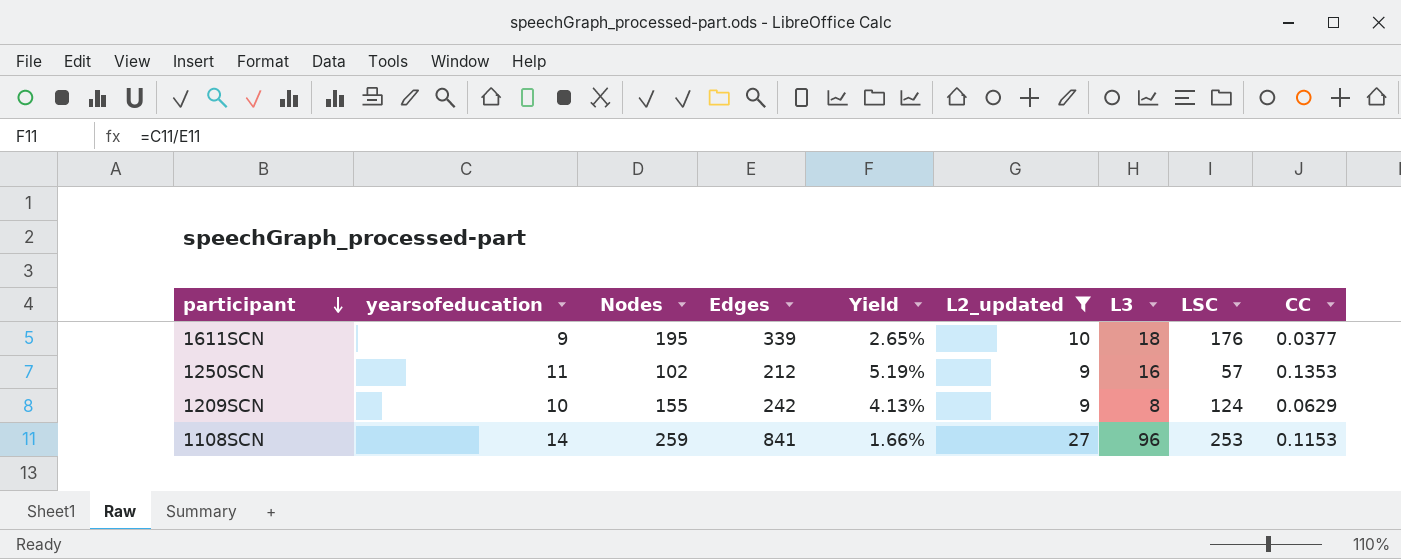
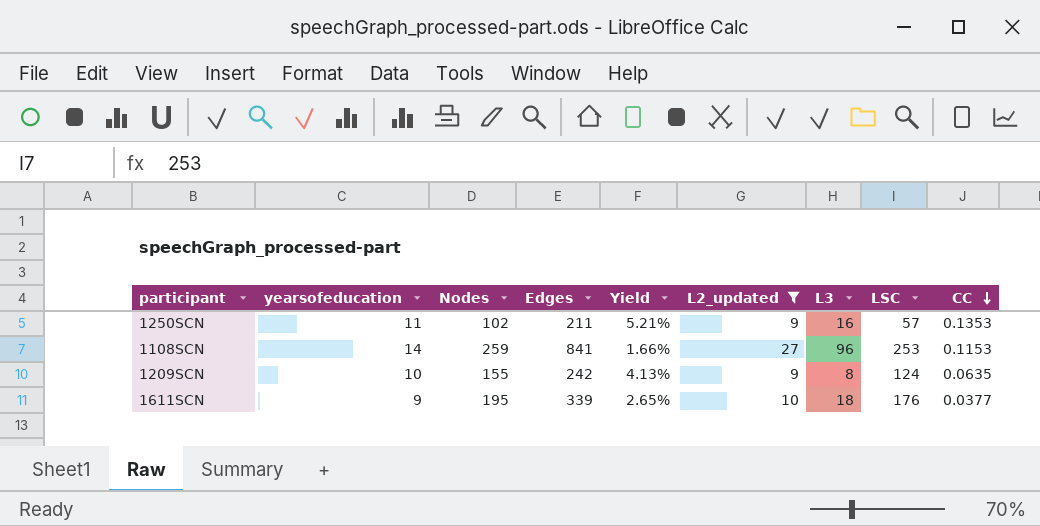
row order: participant descending -> CC descending
1250SCN | Edges: 212 -> 211
1250SCN | Yield: 5.19% -> 5.21%
1209SCN | CC: 0.0629 -> 0.0635

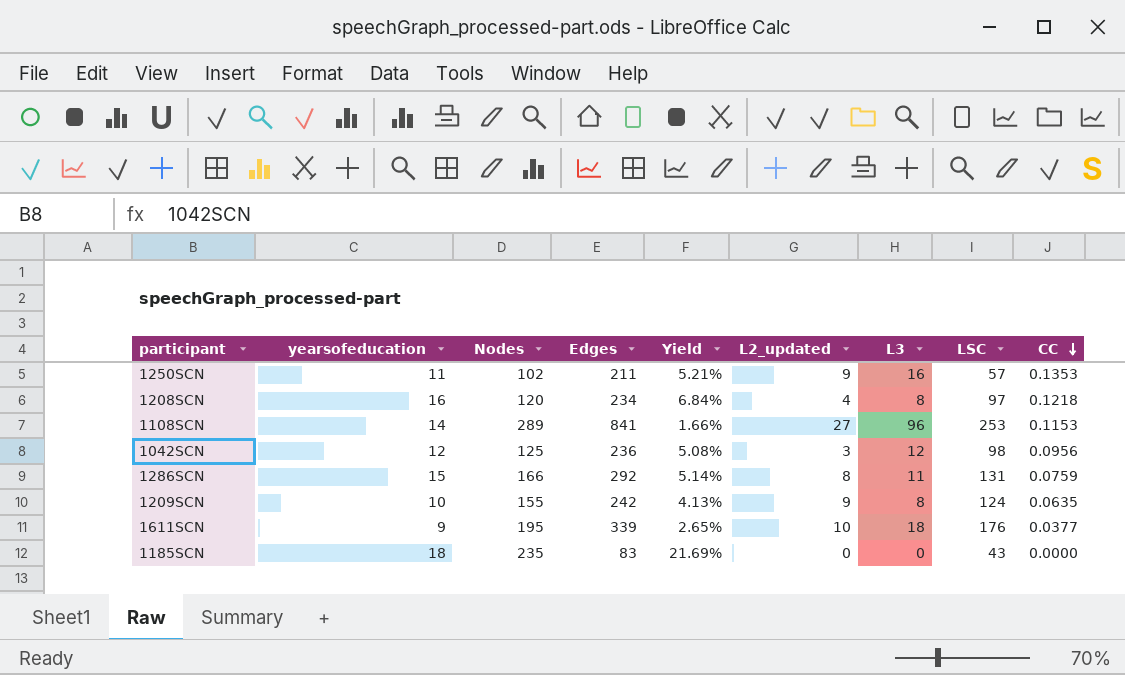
filter: L2_updated >= 9 -> none
1108SCN | Nodes: 259 -> 289

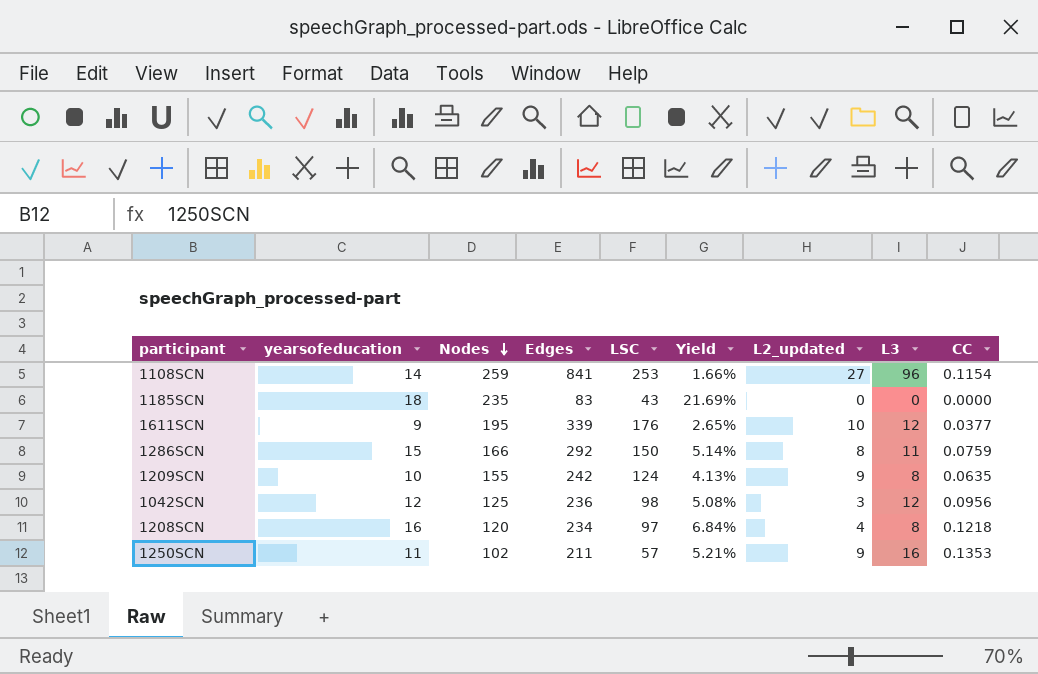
row order: CC descending -> Nodes descending
column LSC | position: 8 -> 5
1108SCN | Nodes: 289 -> 259
1108SCN | CC: 0.1153 -> 0.1154
1611SCN | L3: 18 -> 12
1286SCN | LSC: 131 -> 150

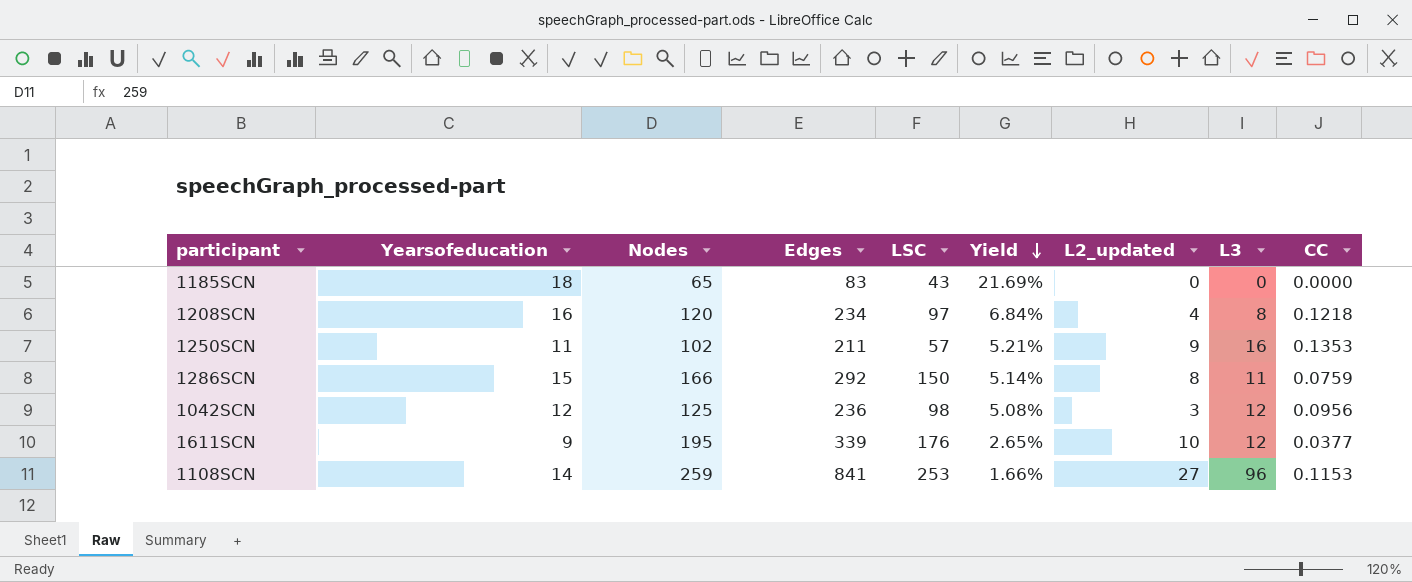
row order: Nodes descending -> Yield descending
column name: yearsofeducation -> Yearsofeducation
row 1209SCN: 10 | 155 | 242 | 124 | 4.13% | 9 | 8 | 0.0635 -> none
1185SCN | Nodes: 235 -> 65
1108SCN | CC: 0.1154 -> 0.1153

